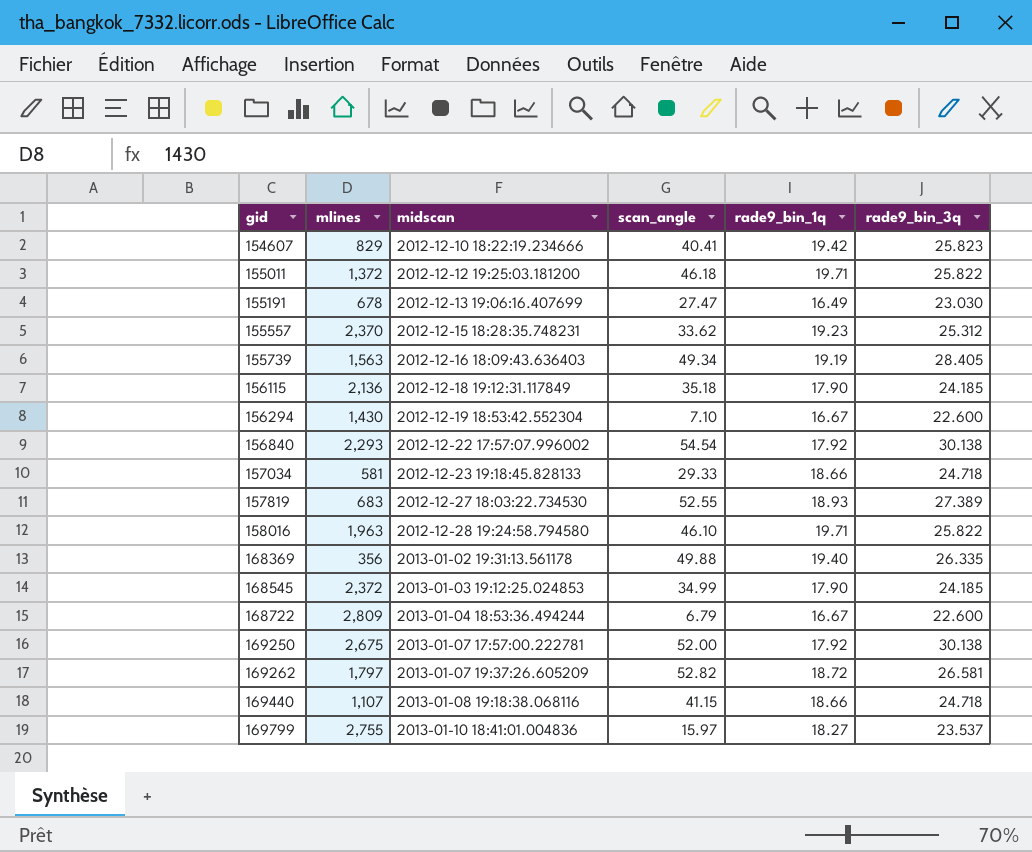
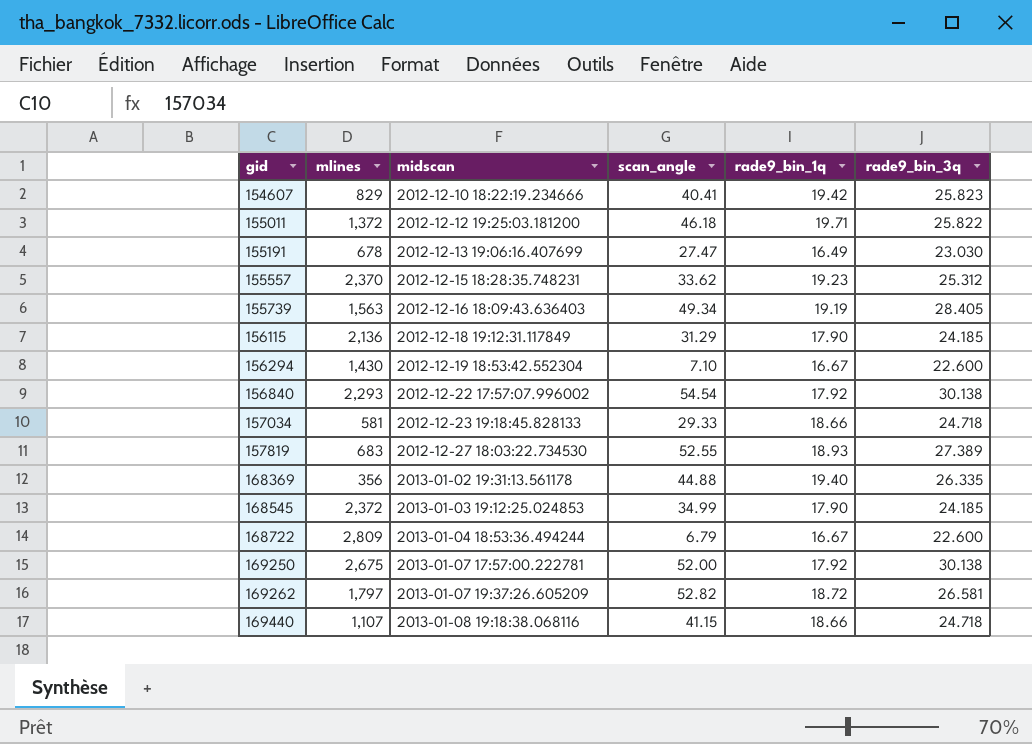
row 158016: 1,963 | 2012-12-28 19:24:58.794580 | 46.10 | 19.71 | 25.822 -> none
row 169799: 2,755 | 2013-01-10 18:41:01.004836 | 15.97 | 18.27 | 23.537 -> none
156115 | scan_angle: 35.18 -> 31.29
168369 | scan_angle: 49.88 -> 44.88

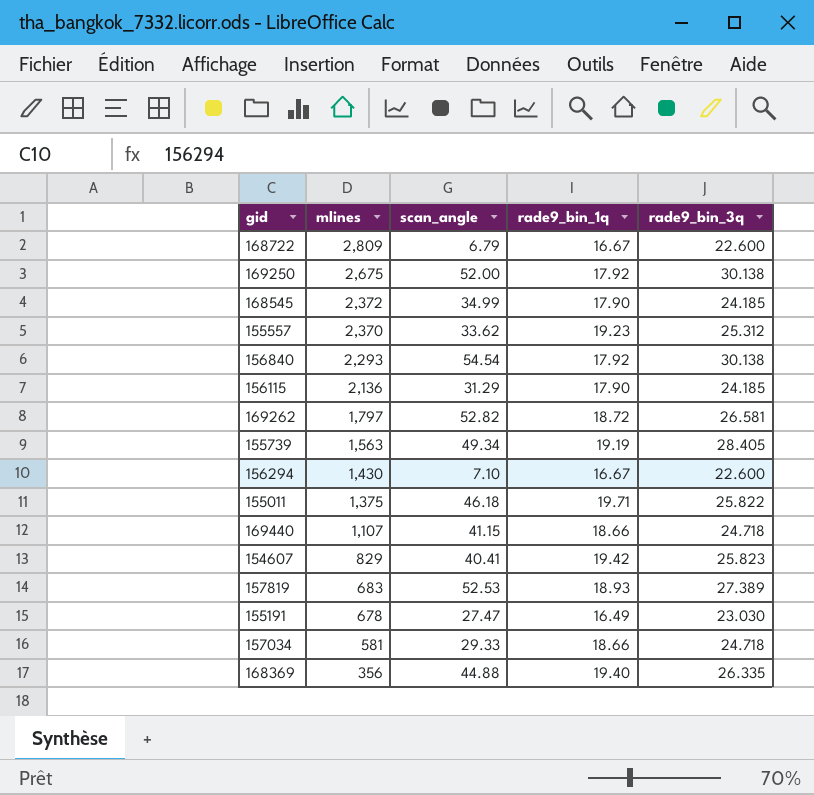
row order: gid ascending -> mlines descending
column midscan | position: 3 -> none
155011 | mlines: 1,372 -> 1,375
157819 | scan_angle: 52.55 -> 52.53

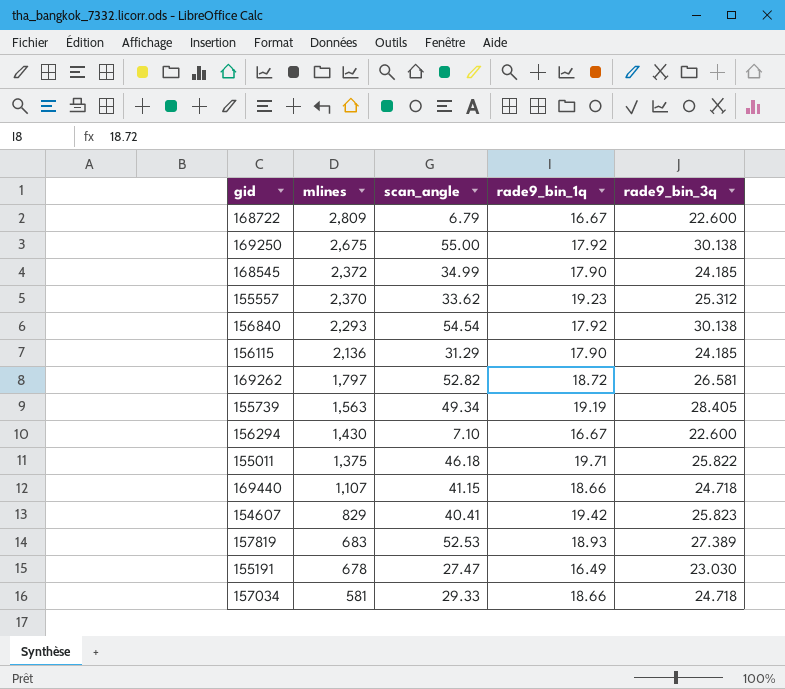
row 168369: 356 | 44.88 | 19.40 | 26.335 -> none
169250 | scan_angle: 52.00 -> 55.00

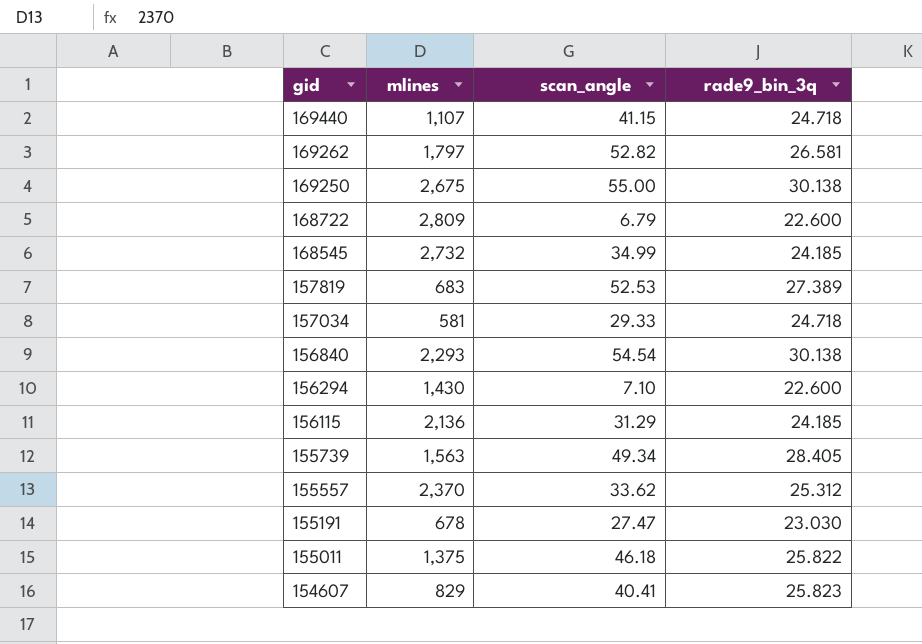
row order: mlines descending -> gid descending
column rade9_bin_1q | position: 4 -> none
168545 | mlines: 2,372 -> 2,732

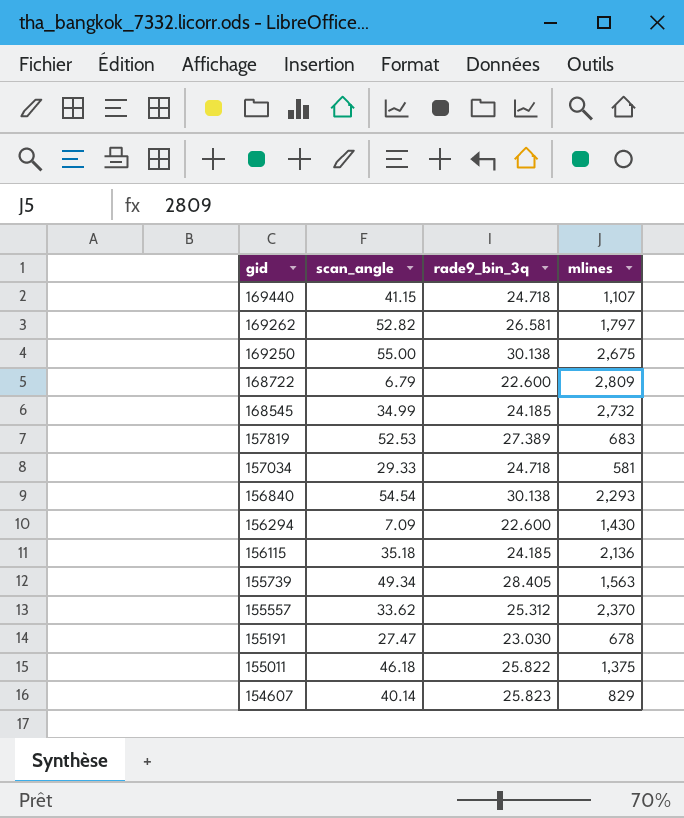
column mlines | position: 2 -> 4
156294 | scan_angle: 7.10 -> 7.09
156115 | scan_angle: 31.29 -> 35.18
154607 | scan_angle: 40.41 -> 40.14

